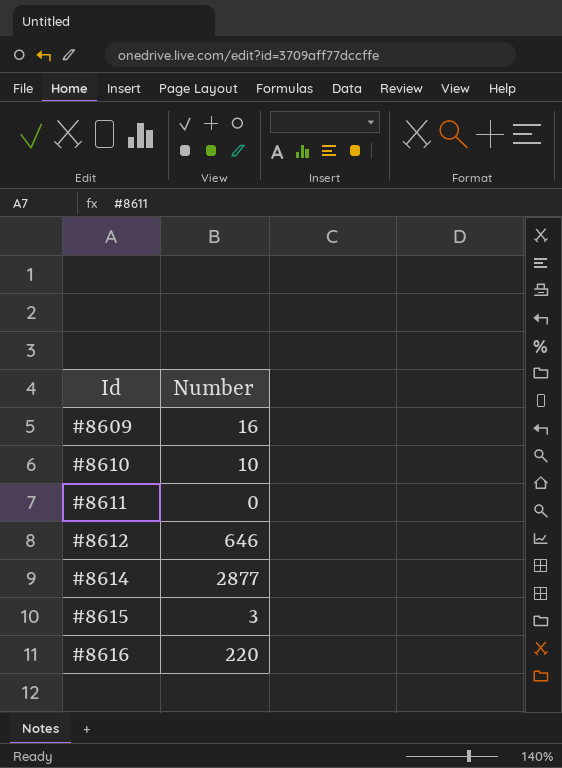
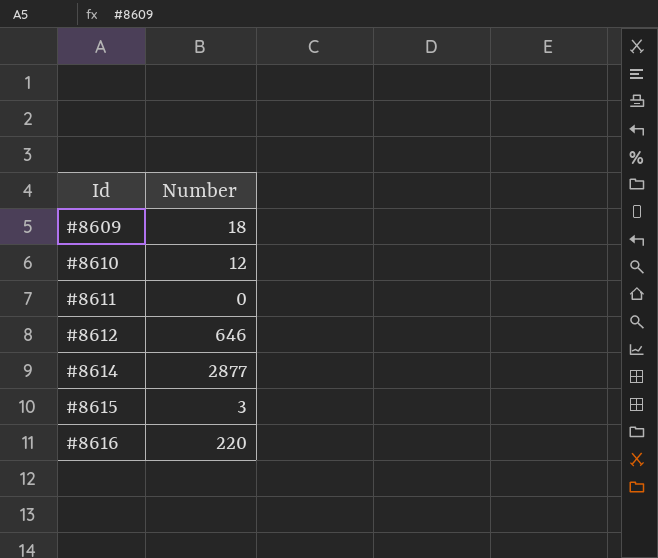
#8609 | Number: 16 -> 18
#8610 | Number: 10 -> 12

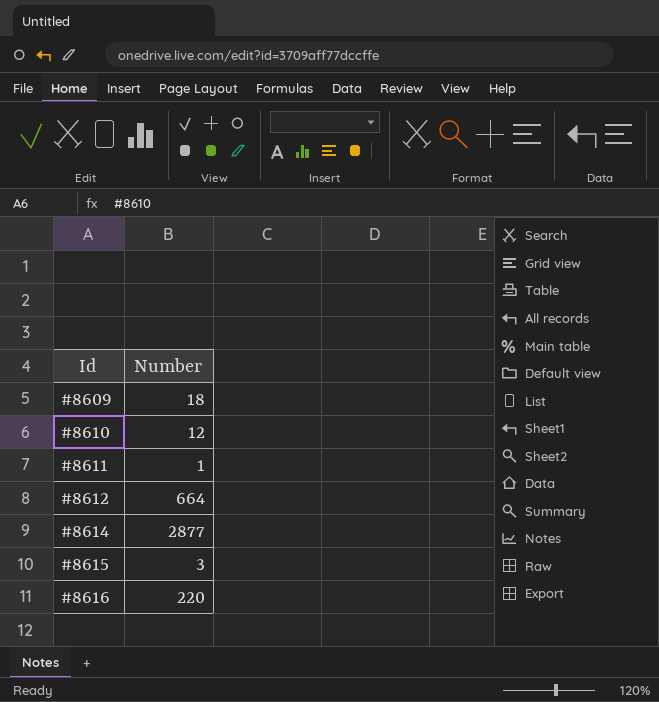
#8611 | Number: 0 -> 1
#8612 | Number: 646 -> 664

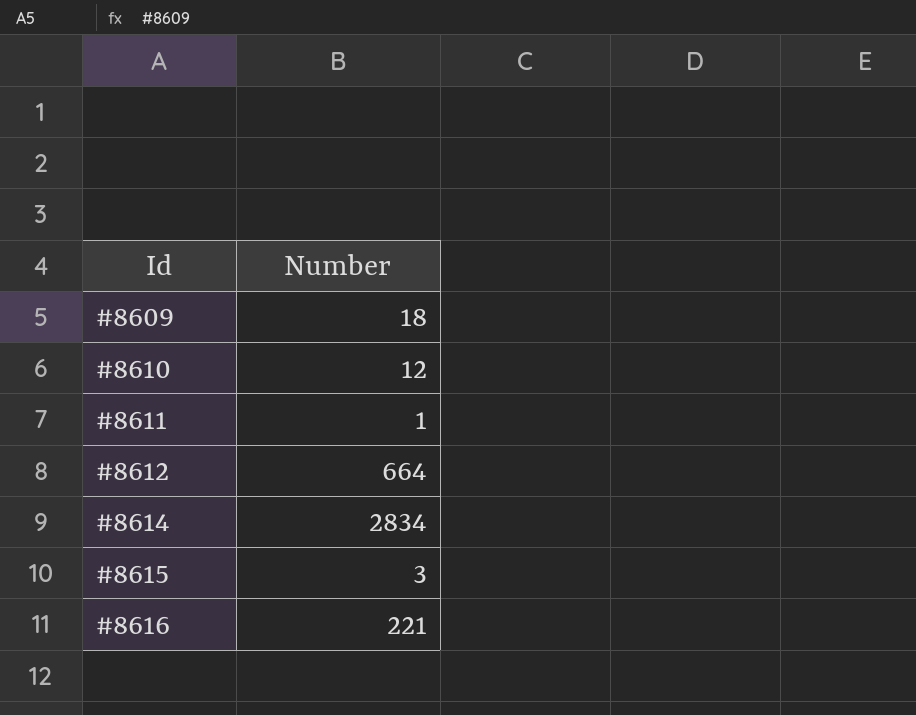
#8614 | Number: 2877 -> 2834
#8616 | Number: 220 -> 221

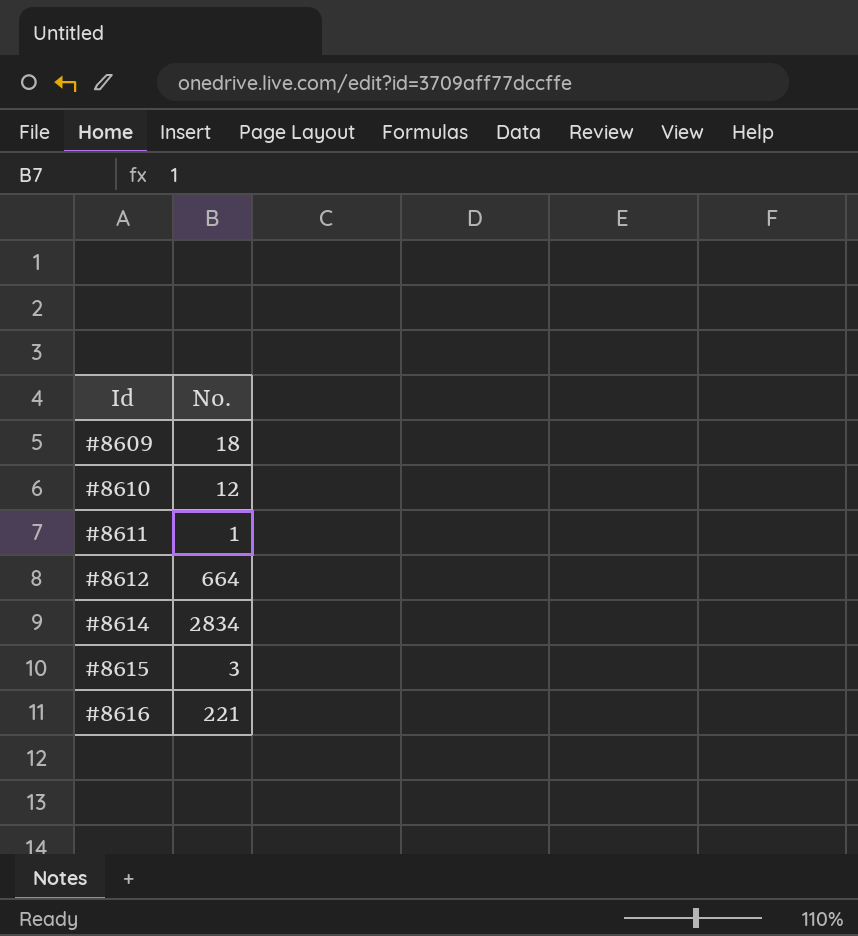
column name: Number -> No.

